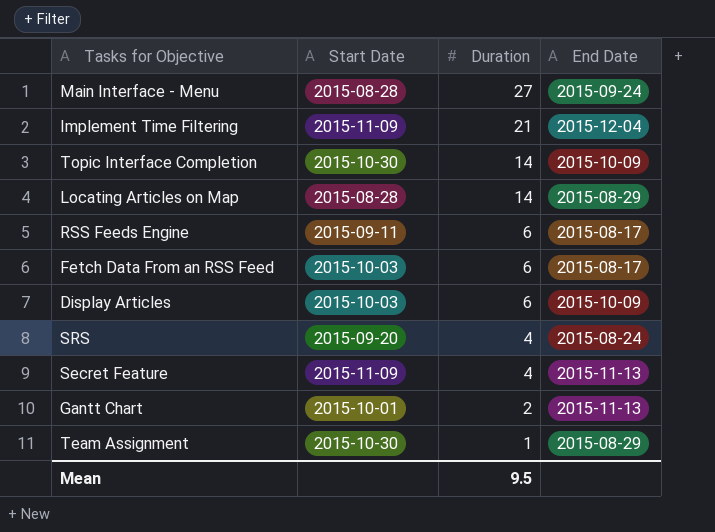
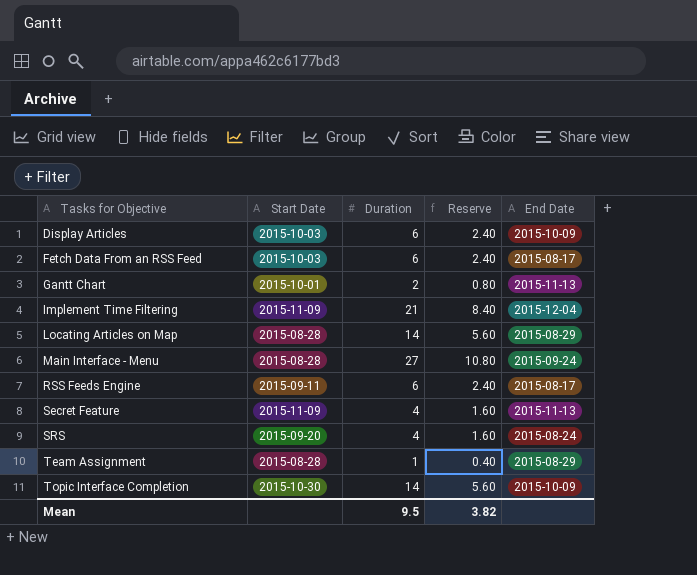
row order: Duration descending -> Tasks for Objective ascending
column Reserve | formula: none -> [Duration] * 0.4
Team Assignment | Start Date: 2015-10-30 -> 2015-08-28

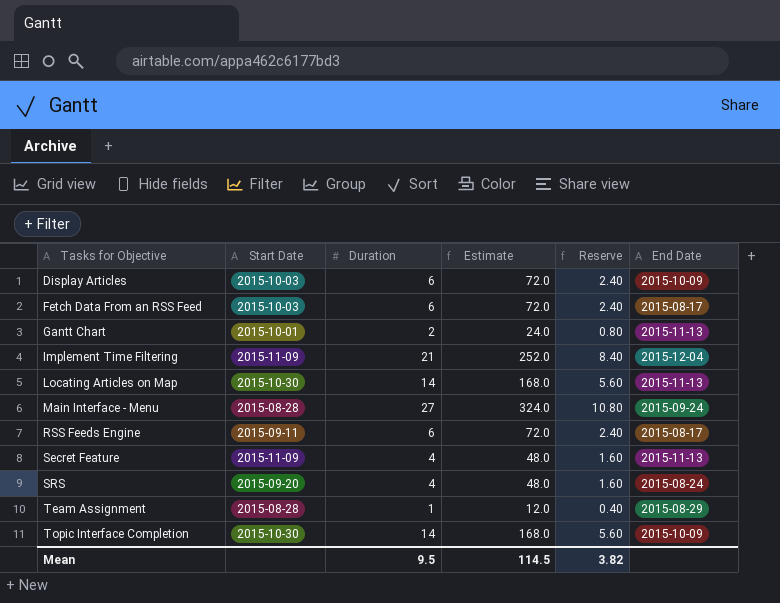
column Estimate | formula: none -> [Duration] * 12
Locating Articles on Map | Start Date: 2015-08-28 -> 2015-10-30
Locating Articles on Map | End Date: 2015-08-29 -> 2015-11-13

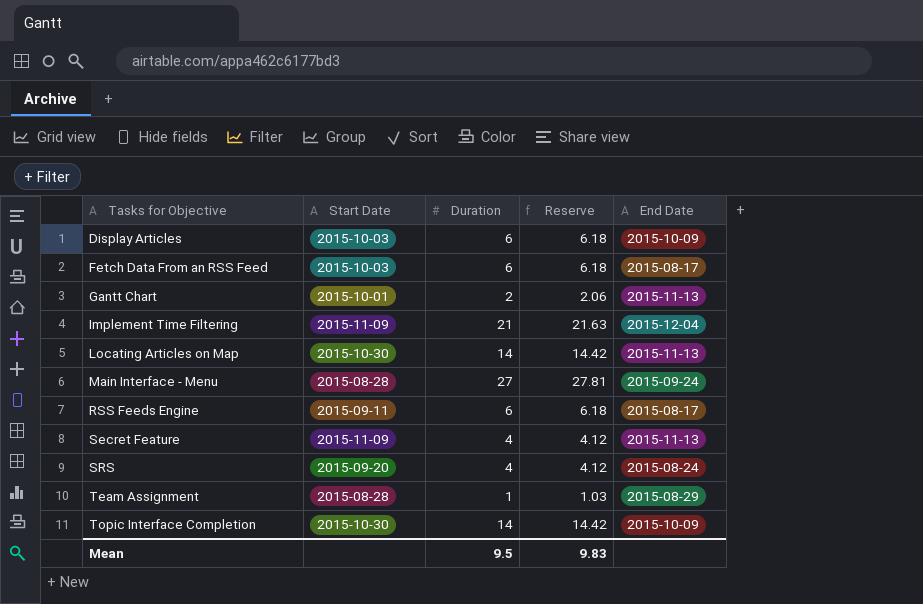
column Estimate | formula: [Duration] * 12 -> none
column Reserve | formula: [Duration] * 0.4 -> [Duration] * 1.03
Mean | Reserve: 3.82 -> 9.83

